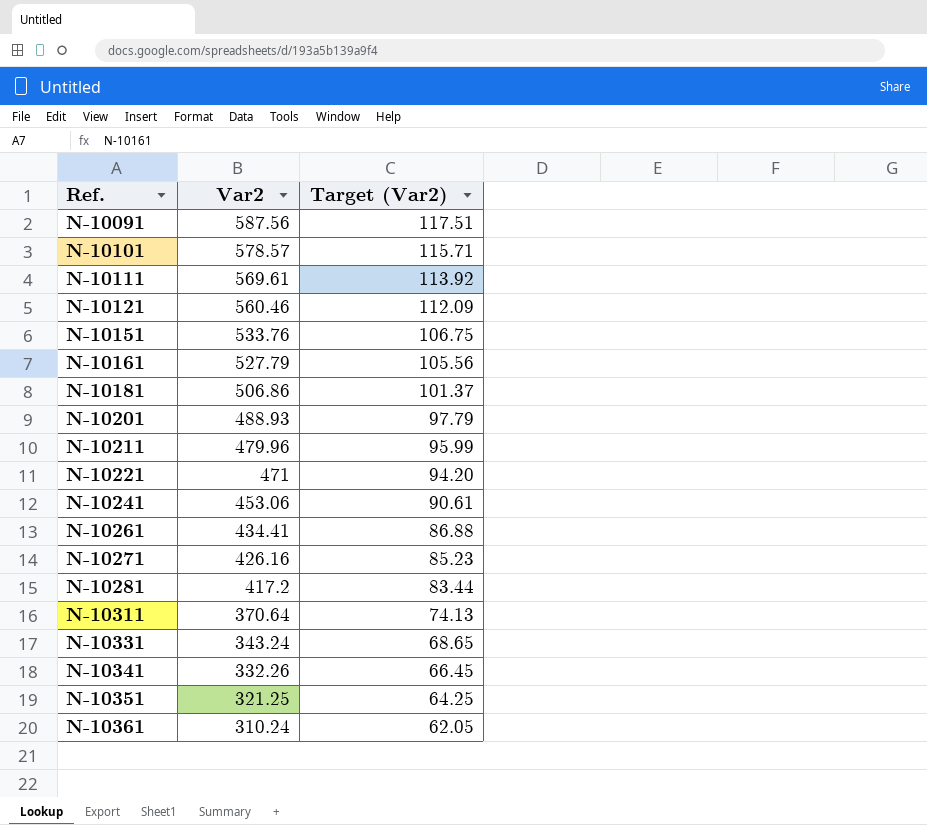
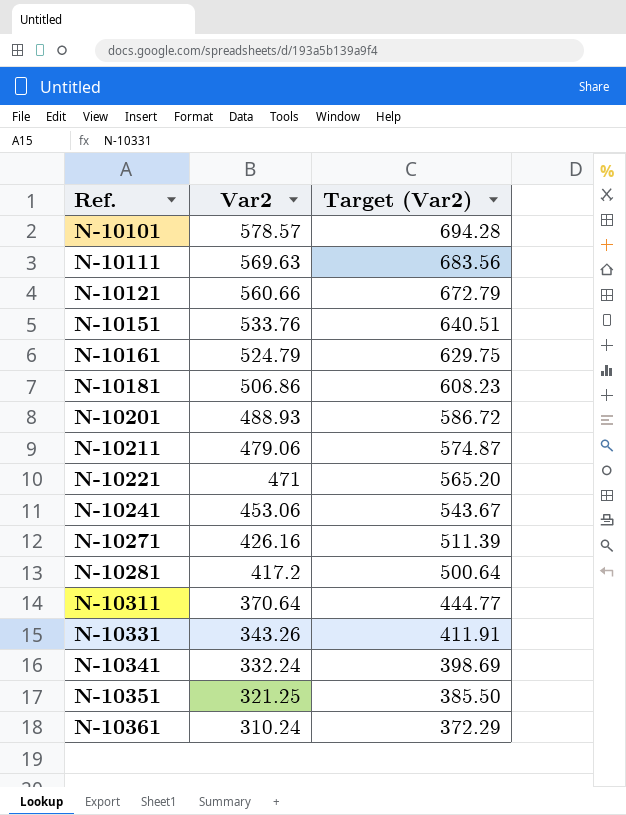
column Target (Var2) | formula: [Var2] * 0.2 -> [Var2] * 1.2
row N-10091: 587.56 | 117.51 -> none
row N-10261: 434.41 | 86.88 -> none
N-10111 | Var2: 569.61 -> 569.63
N-10121 | Var2: 560.46 -> 560.66
N-10161 | Var2: 527.79 -> 524.79
N-10211 | Var2: 479.96 -> 479.06
N-10331 | Var2: 343.24 -> 343.26
N-10341 | Var2: 332.26 -> 332.24

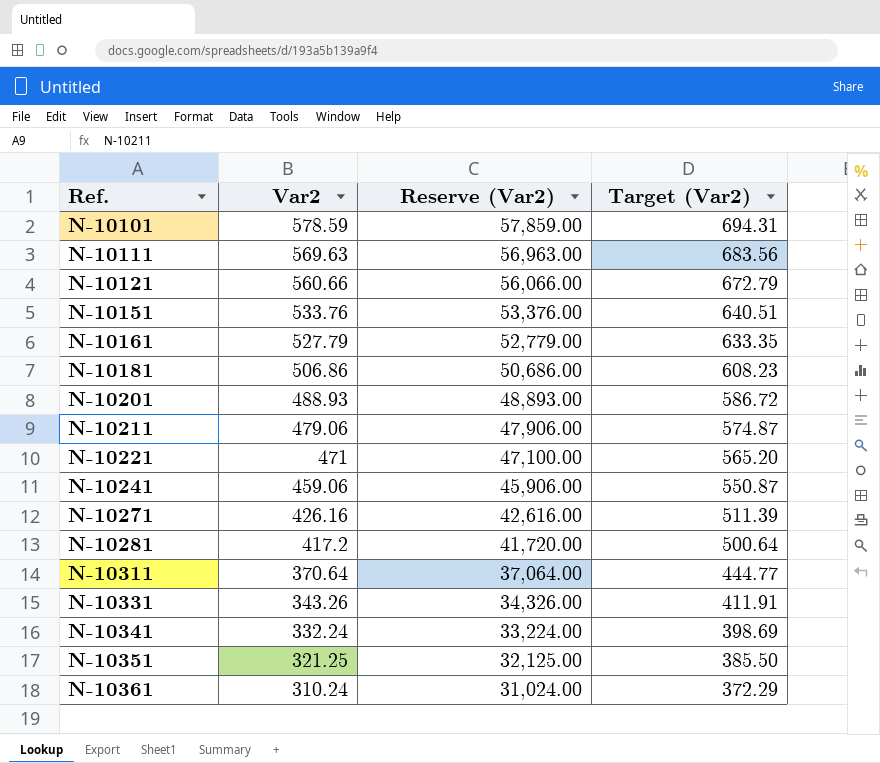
column Reserve (Var2) | formula: none -> [Var2] * 100
N-10101 | Var2: 578.57 -> 578.59
N-10101 | Target (Var2): 694.28 -> 694.31
N-10161 | Var2: 524.79 -> 527.79
N-10161 | Target (Var2): 629.75 -> 633.35
N-10241 | Var2: 453.06 -> 459.06
N-10241 | Target (Var2): 543.67 -> 550.87

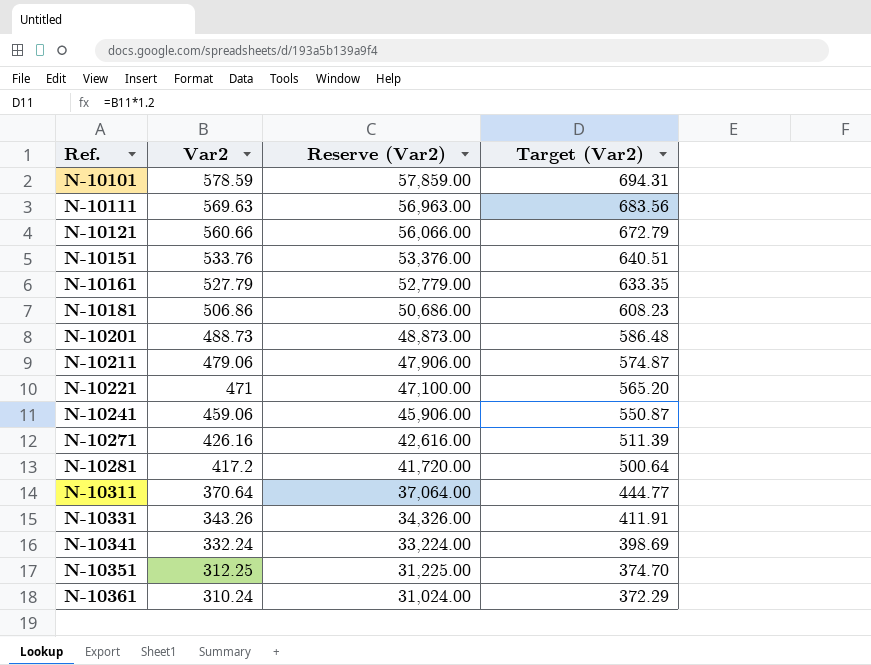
N-10201 | Var2: 488.93 -> 488.73
N-10201 | Reserve (Var2): 48,893.00 -> 48,873.00
N-10201 | Target (Var2): 586.72 -> 586.48
N-10351 | Var2: 321.25 -> 312.25
N-10351 | Reserve (Var2): 32,125.00 -> 31,225.00
N-10351 | Target (Var2): 385.50 -> 374.70

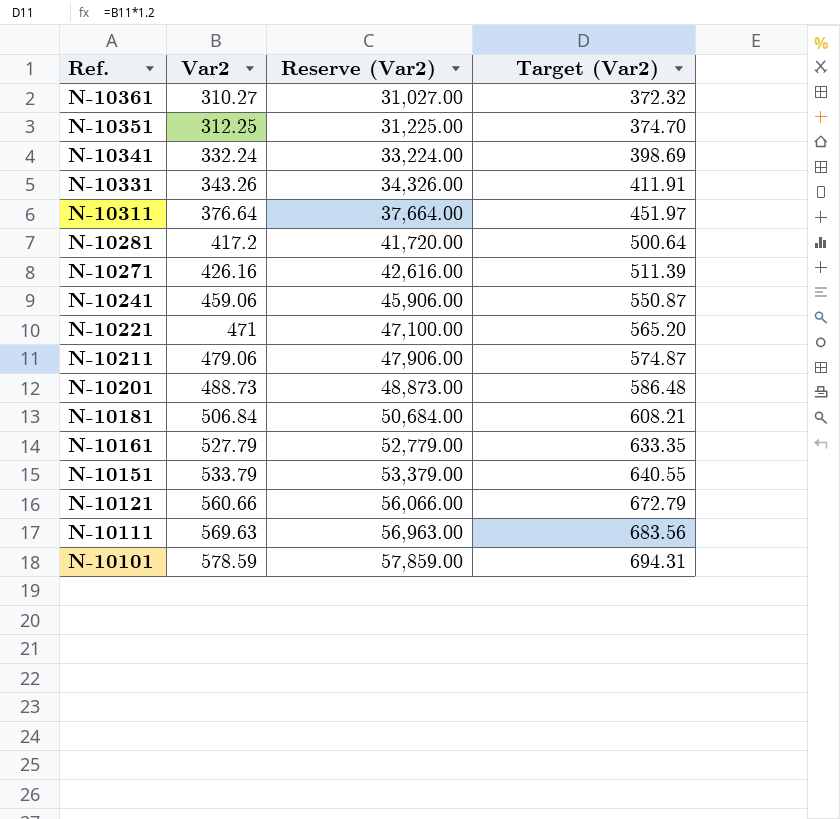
row order: Ref. ascending -> Ref. descending
N-10361 | Var2: 310.24 -> 310.27
N-10361 | Reserve (Var2): 31,024.00 -> 31,027.00
N-10361 | Target (Var2): 372.29 -> 372.32
N-10311 | Var2: 370.64 -> 376.64
N-10311 | Reserve (Var2): 37,064.00 -> 37,664.00
N-10311 | Target (Var2): 444.77 -> 451.97
N-10181 | Var2: 506.86 -> 506.84
N-10181 | Reserve (Var2): 50,686.00 -> 50,684.00
N-10181 | Target (Var2): 608.23 -> 608.21
N-10151 | Var2: 533.76 -> 533.79
N-10151 | Reserve (Var2): 53,376.00 -> 53,379.00
N-10151 | Target (Var2): 640.51 -> 640.55

